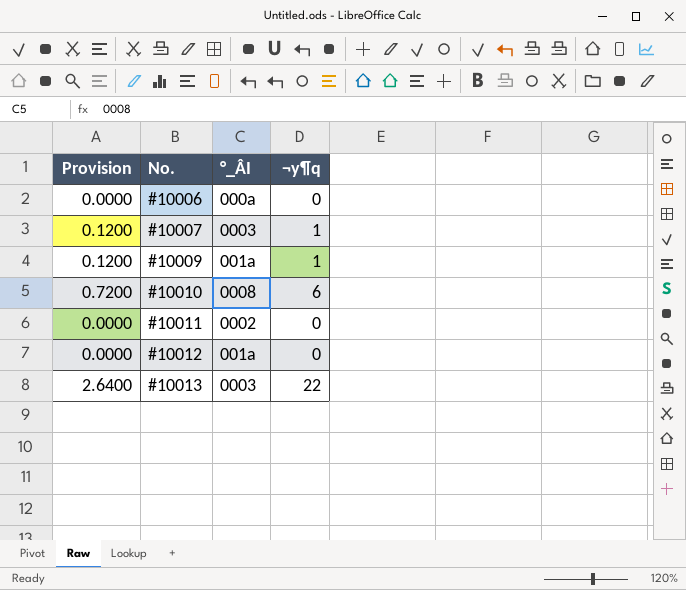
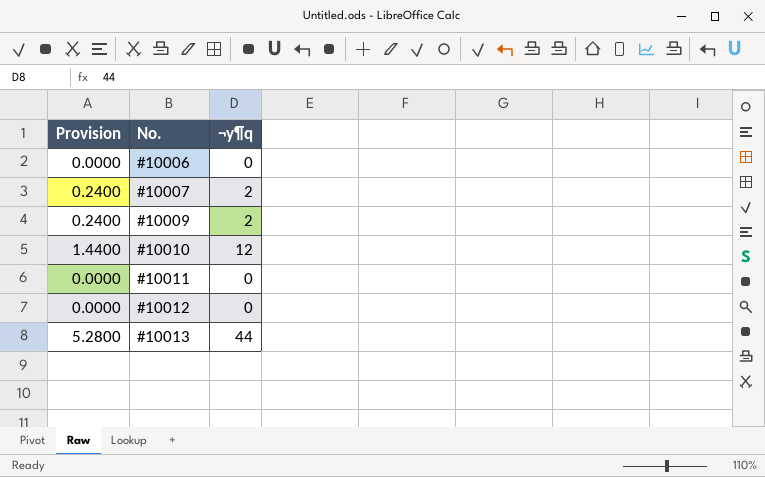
column °_ÂI | position: 3 -> none
#10007 | Provision: 0.1200 -> 0.2400
#10007 | ¬y¶q: 1 -> 2
#10009 | Provision: 0.1200 -> 0.2400
#10009 | ¬y¶q: 1 -> 2
#10010 | Provision: 0.7200 -> 1.4400
#10010 | ¬y¶q: 6 -> 12
#10013 | Provision: 2.6400 -> 5.2800
#10013 | ¬y¶q: 22 -> 44

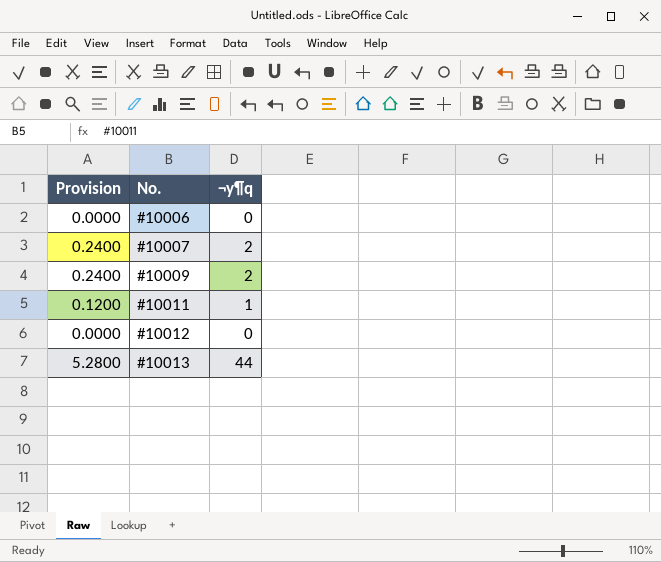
row #10010: 1.4400 | 12 -> none
#10011 | Provision: 0.0000 -> 0.1200
#10011 | ¬y¶q: 0 -> 1

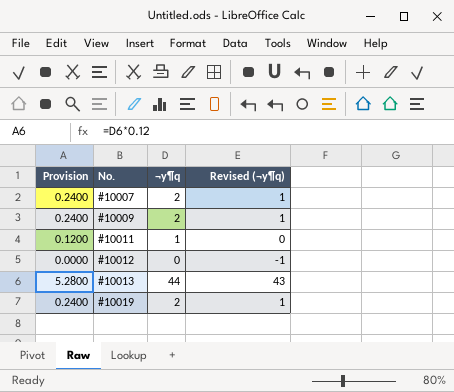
column Revised (¬y¶q) | formula: none -> [¬y¶q] - 1
row #10006: 0.0000 | 0 -> none
row #10019: none -> 0.2400 | 2 | 1

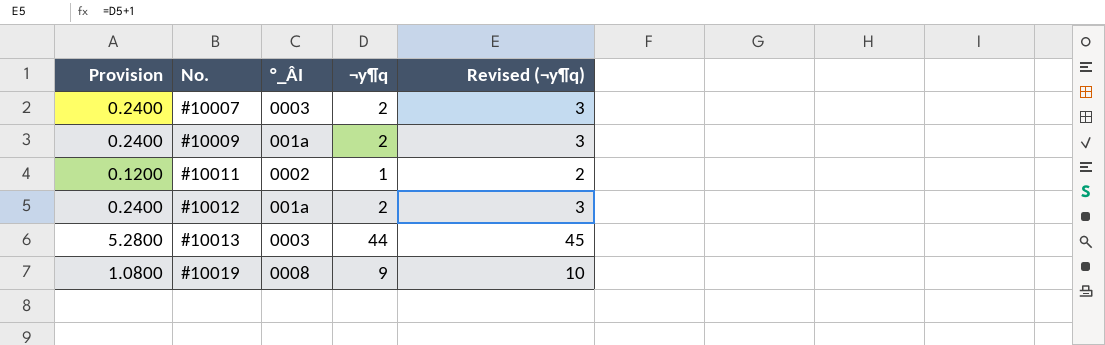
column °_ÂI | position: none -> 3
column Revised (¬y¶q) | formula: [¬y¶q] - 1 -> [¬y¶q] + 1
#10012 | Provision: 0.0000 -> 0.2400
#10012 | ¬y¶q: 0 -> 2
#10019 | Provision: 0.2400 -> 1.0800
#10019 | ¬y¶q: 2 -> 9

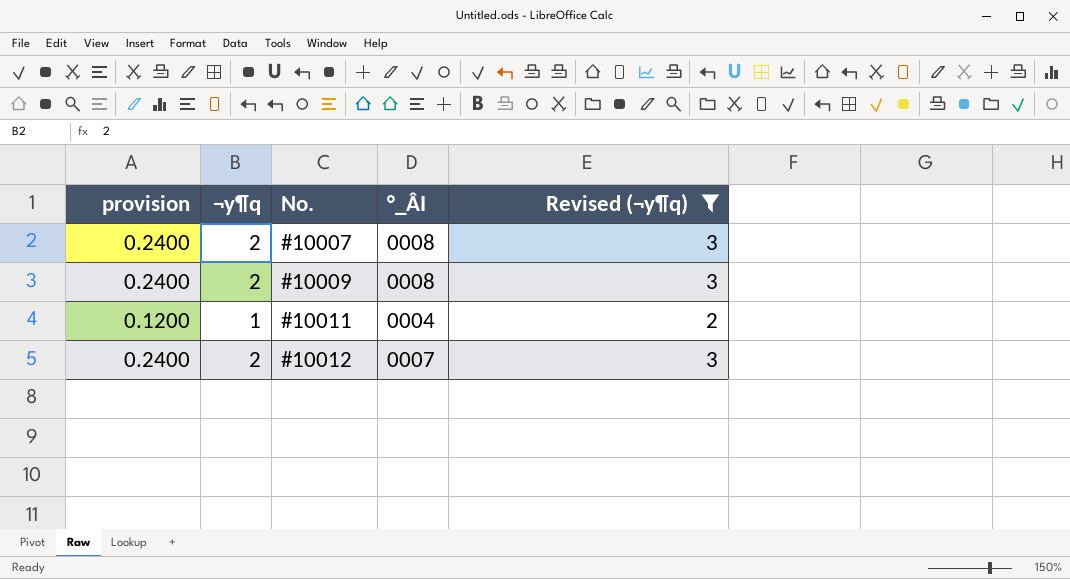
filter: none -> Revised (¬y¶q) <= 3
column name: Provision -> provision
column ¬y¶q | position: 4 -> 2
#10007 | °_ÂI: 0003 -> 0008
#10009 | °_ÂI: 001a -> 0008
#10011 | °_ÂI: 0002 -> 0004
#10012 | °_ÂI: 001a -> 0007

